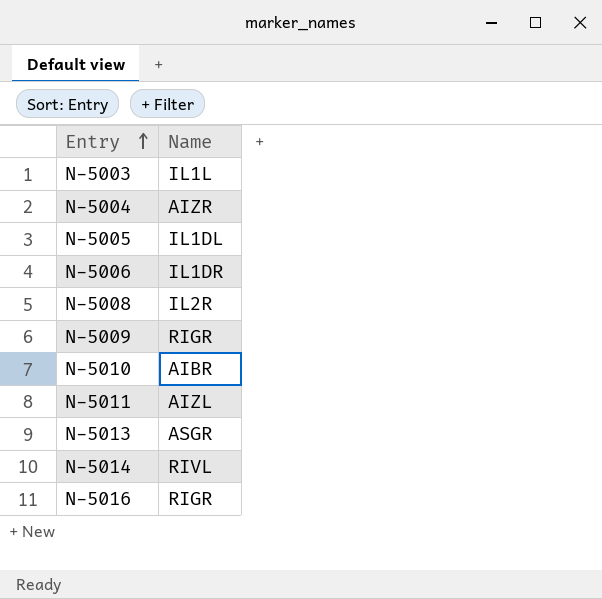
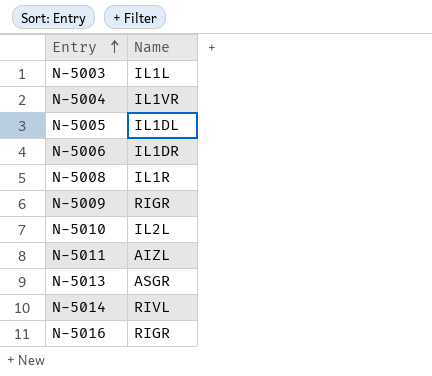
N-5004 | Name: AIZR -> IL1VR
N-5008 | Name: IL2R -> IL1R
N-5010 | Name: AIBR -> IL2L

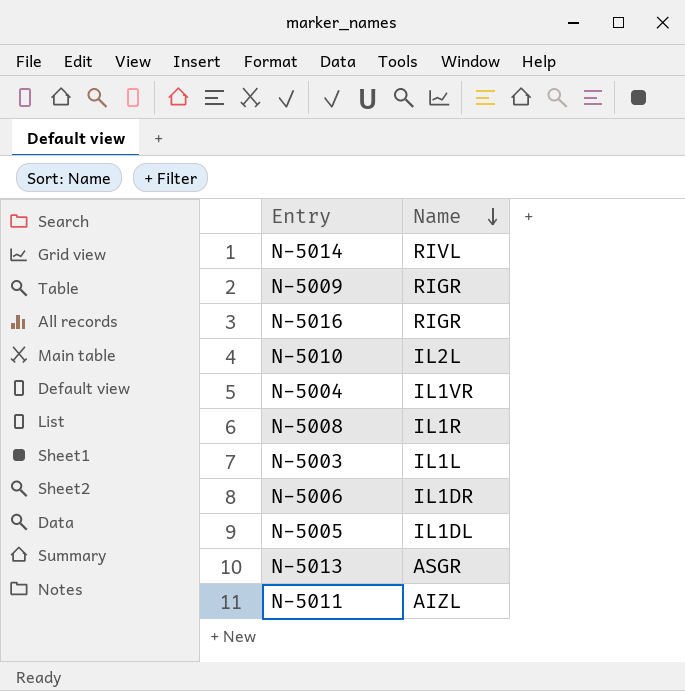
row order: Entry ascending -> Name descending

